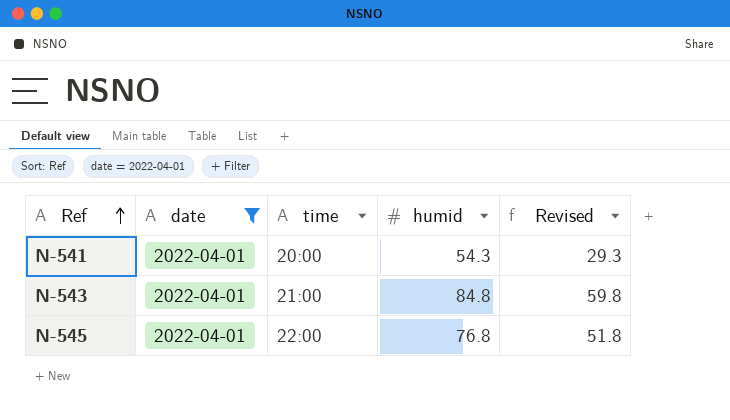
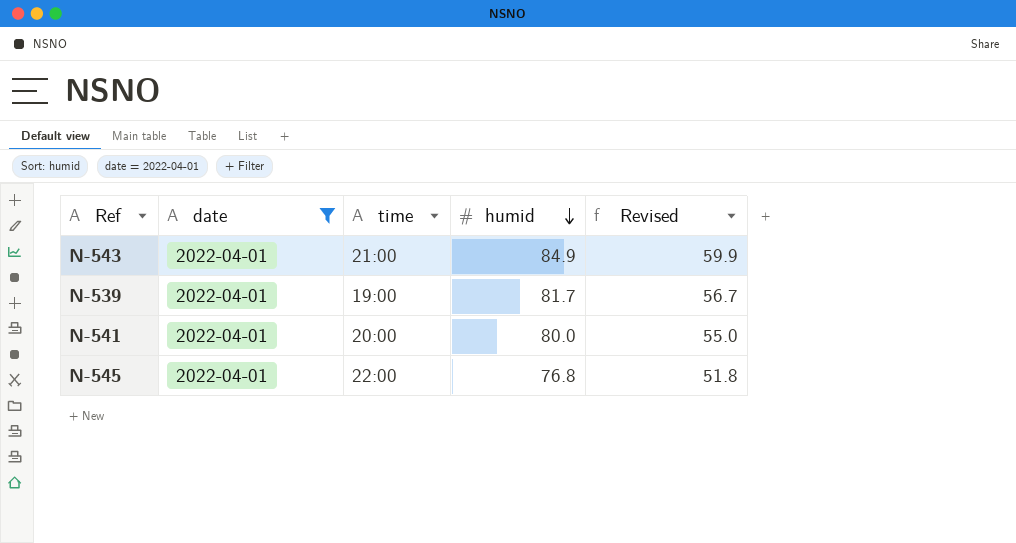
row order: Ref ascending -> humid descending
N-543 | humid: 84.8 -> 84.9
N-543 | Revised: 59.8 -> 59.9
row N-539: none -> 2022-04-01 | 19:00 | 81.7 | 56.7
N-541 | humid: 54.3 -> 80.0
N-541 | Revised: 29.3 -> 55.0

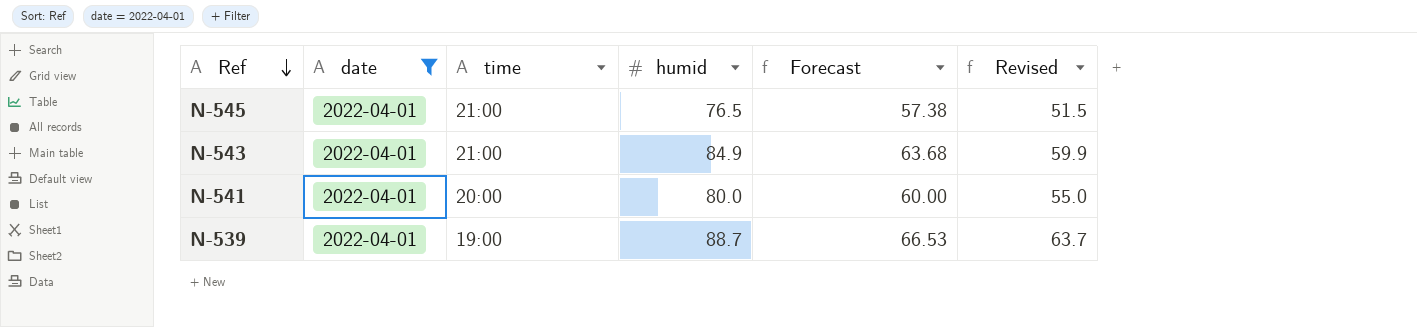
row order: humid descending -> Ref descending
column Forecast | formula: none -> [humid] * 0.75
N-545 | time: 22:00 -> 21:00
N-545 | humid: 76.8 -> 76.5
N-545 | Revised: 51.8 -> 51.5
N-539 | humid: 81.7 -> 88.7
N-539 | Revised: 56.7 -> 63.7

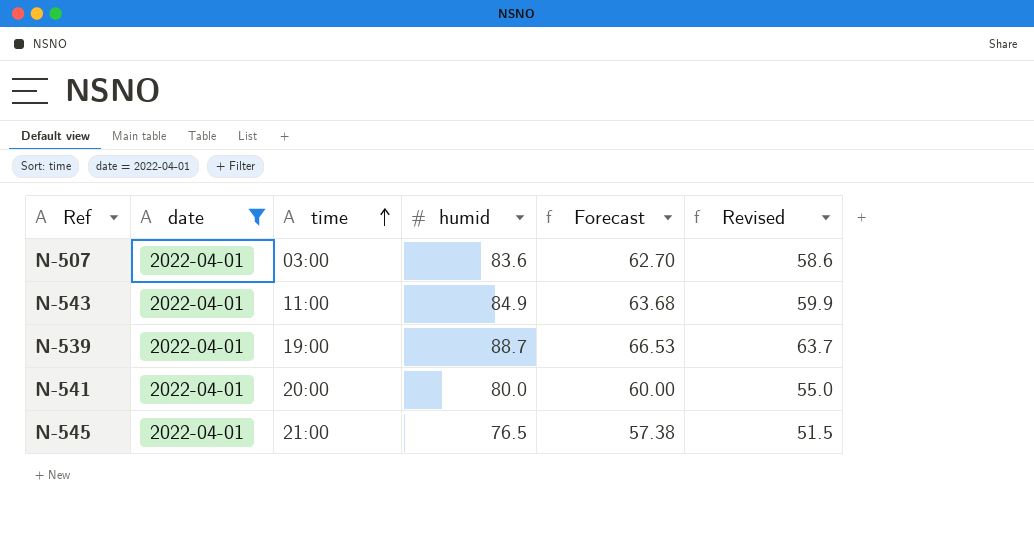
row order: Ref descending -> time ascending
row N-507: none -> 2022-04-01 | 03:00 | 83.6 | 62.70 | 58.6
N-543 | time: 21:00 -> 11:00

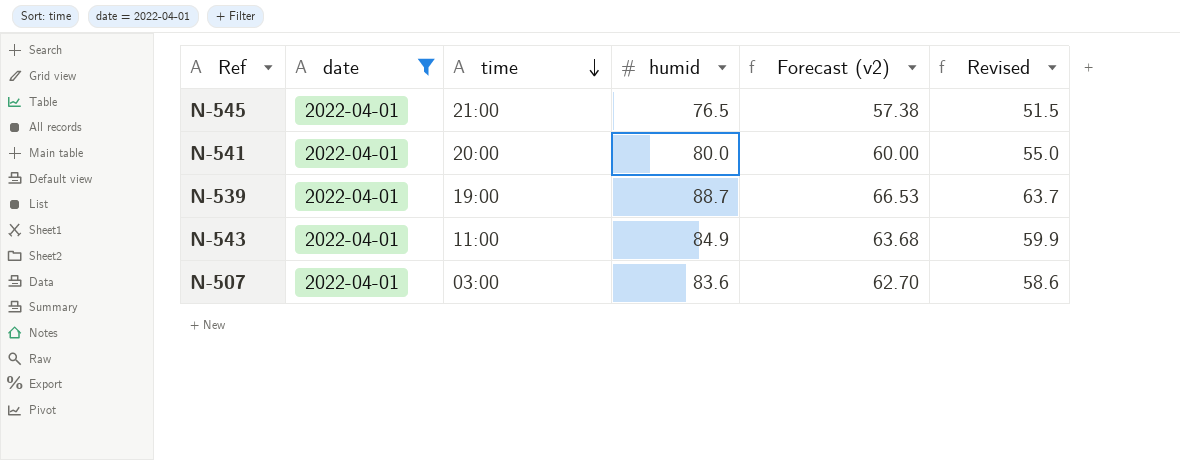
row order: time ascending -> time descending
column name: Forecast -> Forecast (v2)

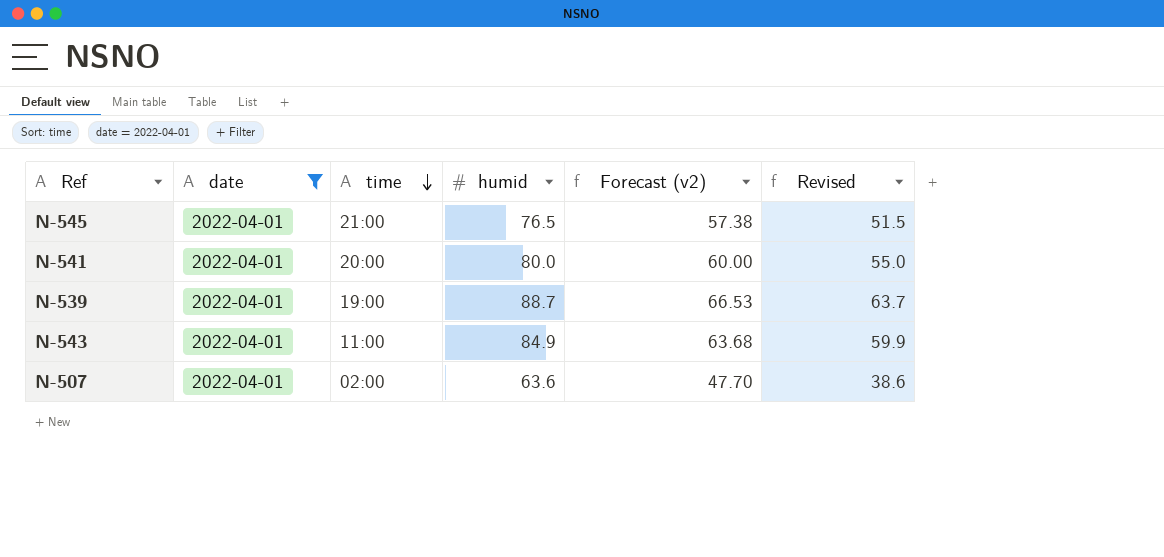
N-507 | time: 03:00 -> 02:00
N-507 | humid: 83.6 -> 63.6
N-507 | Forecast (v2): 62.70 -> 47.70
N-507 | Revised: 58.6 -> 38.6

